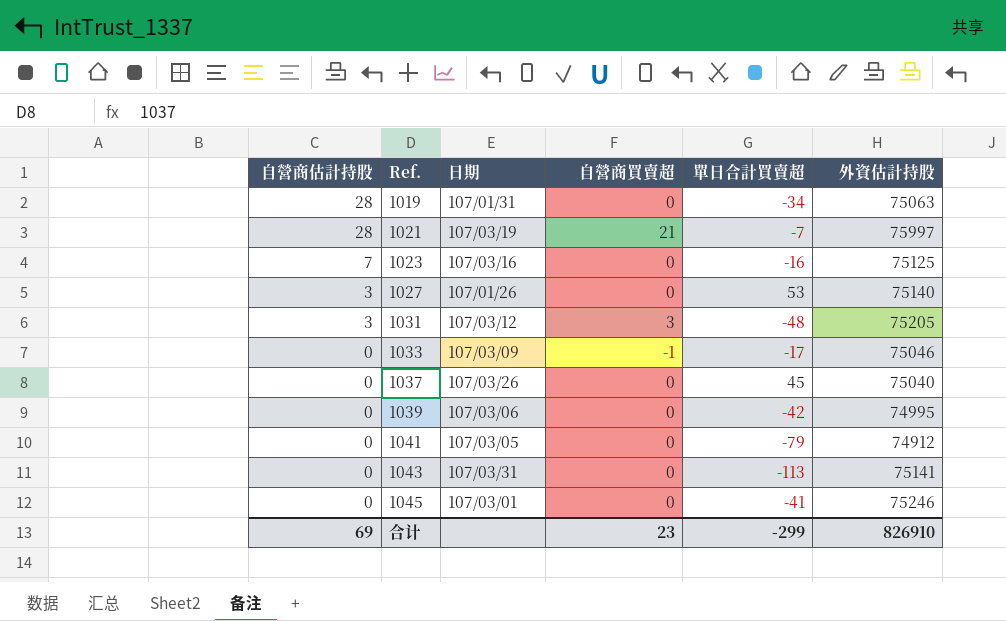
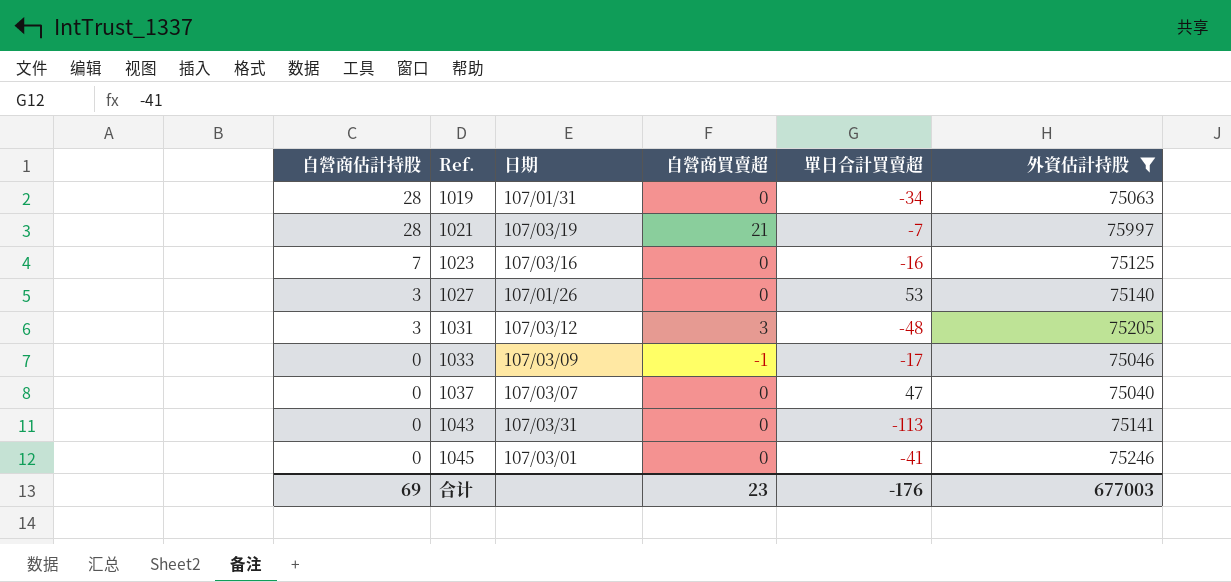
filter: none -> 外資估計持股 >= 75040
1037 | 日期: 107/03/26 -> 107/03/07
1037 | 單日合計買賣超: 45 -> 47
合计 | 單日合計買賣超: -299 -> -176
合计 | 外資估計持股: 826910 -> 677003

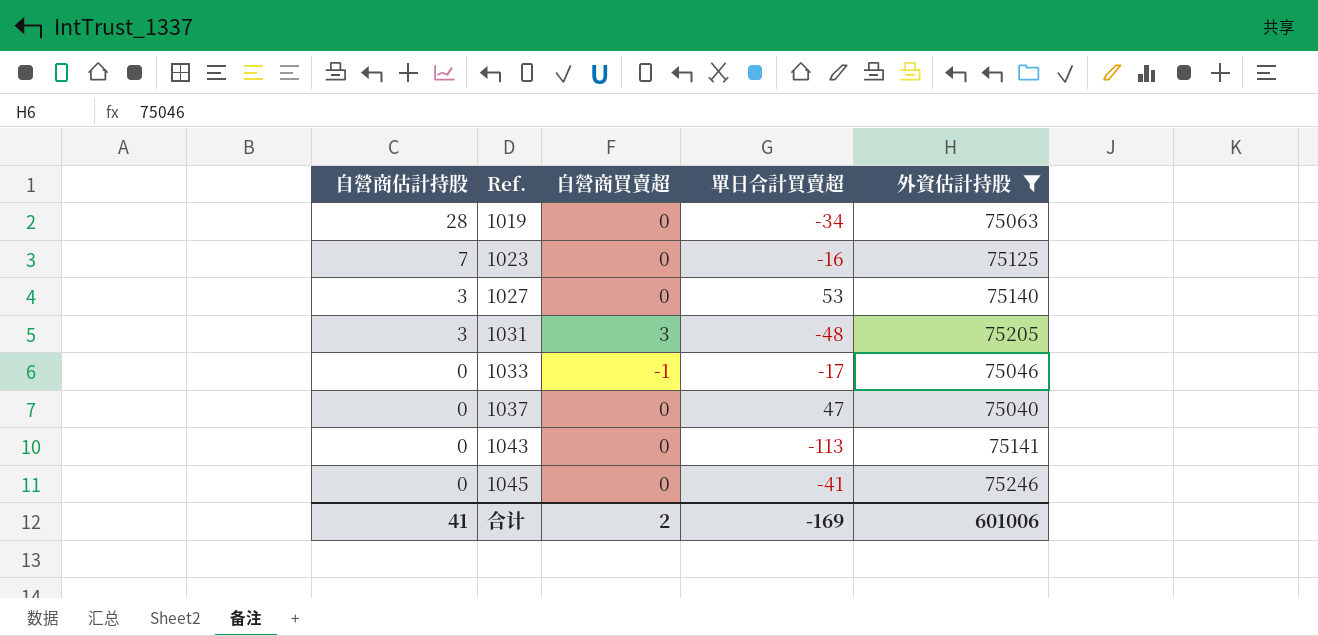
column 日期 | position: 3 -> none
row 1021: 28 | 107/03/19 | 21 | -7 | 75997 -> none
合计 | 自營商估計持股: 69 -> 41
合计 | 自營商買賣超: 23 -> 2
合计 | 單日合計買賣超: -176 -> -169
合计 | 外資估計持股: 677003 -> 601006

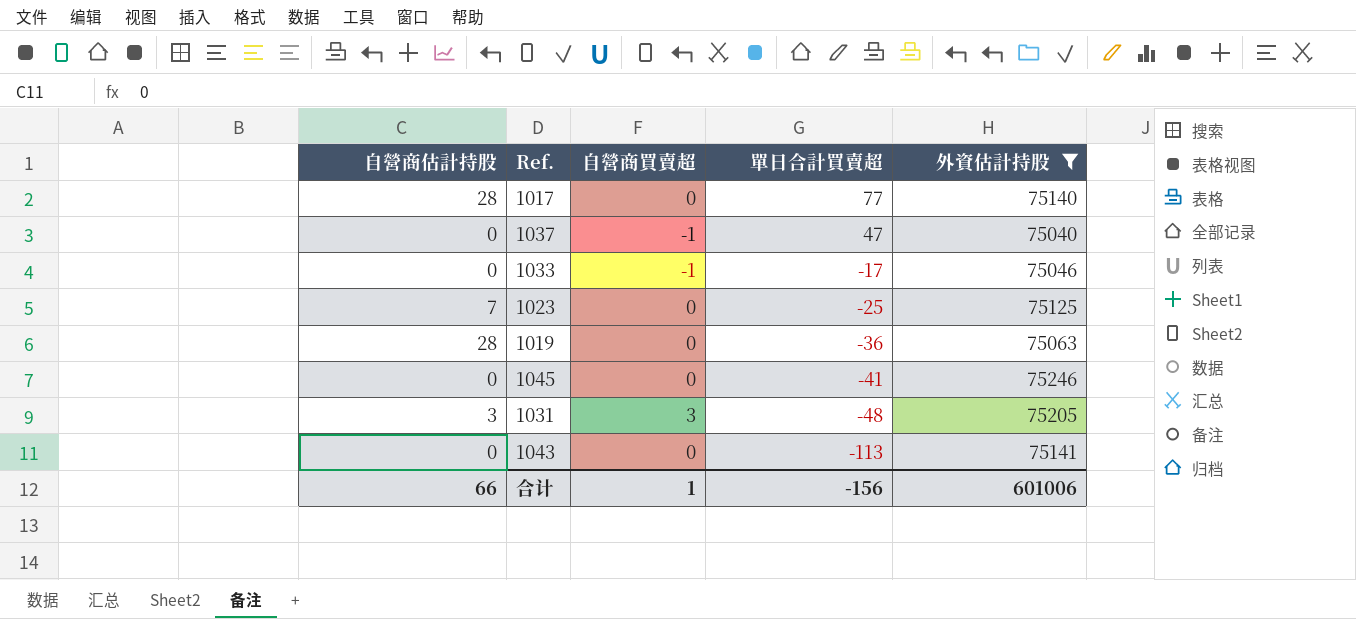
row order: 自營商估計持股 descending -> 單日合計買賣超 descending
row 1027: 3 | 0 | 53 | 75140 -> none
row 1017: none -> 28 | 0 | 77 | 75140
1037 | 自營商買賣超: 0 -> -1
1023 | 單日合計買賣超: -16 -> -25
1019 | 單日合計買賣超: -34 -> -36
合计 | 自營商估計持股: 41 -> 66
合计 | 自營商買賣超: 2 -> 1
合计 | 單日合計買賣超: -169 -> -156

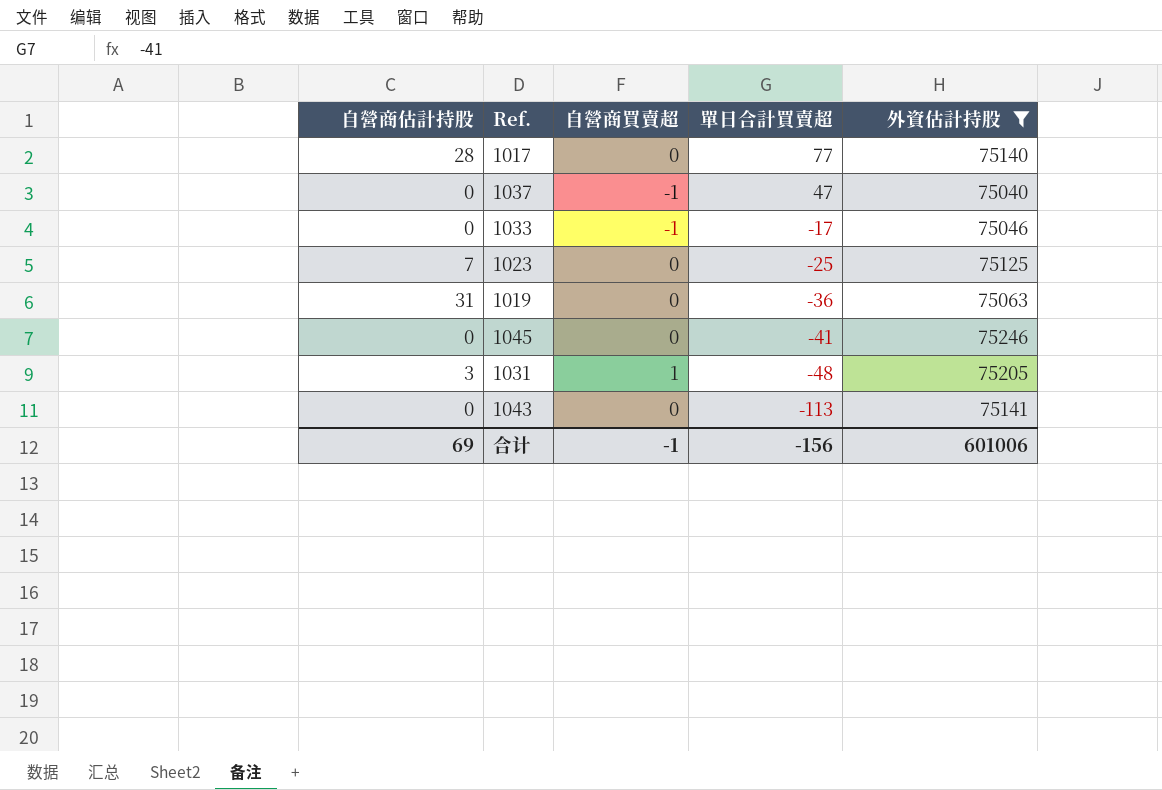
1019 | 自營商估計持股: 28 -> 31
1031 | 自營商買賣超: 3 -> 1
合计 | 自營商估計持股: 66 -> 69
合计 | 自營商買賣超: 1 -> -1

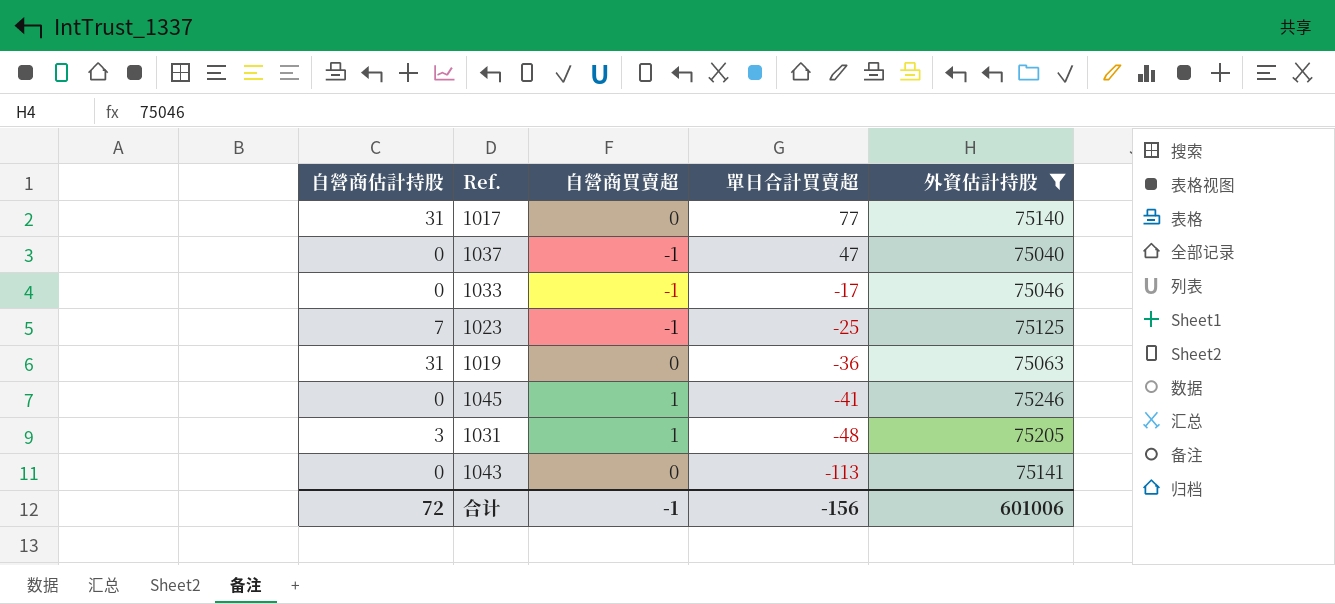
1017 | 自營商估計持股: 28 -> 31
1023 | 自營商買賣超: 0 -> -1
1045 | 自營商買賣超: 0 -> 1
合计 | 自營商估計持股: 69 -> 72

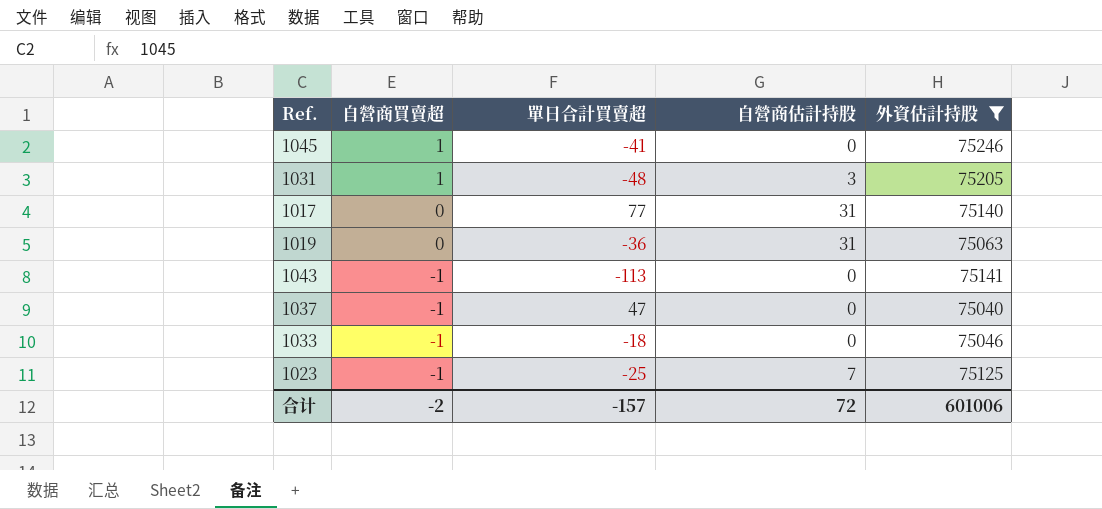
row order: 單日合計買賣超 descending -> 自營商買賣超 descending
column 自營商估計持股 | position: 1 -> 4
1043 | 自營商買賣超: 0 -> -1
1033 | 單日合計買賣超: -17 -> -18
合计 | 自營商買賣超: -1 -> -2
合计 | 單日合計買賣超: -156 -> -157

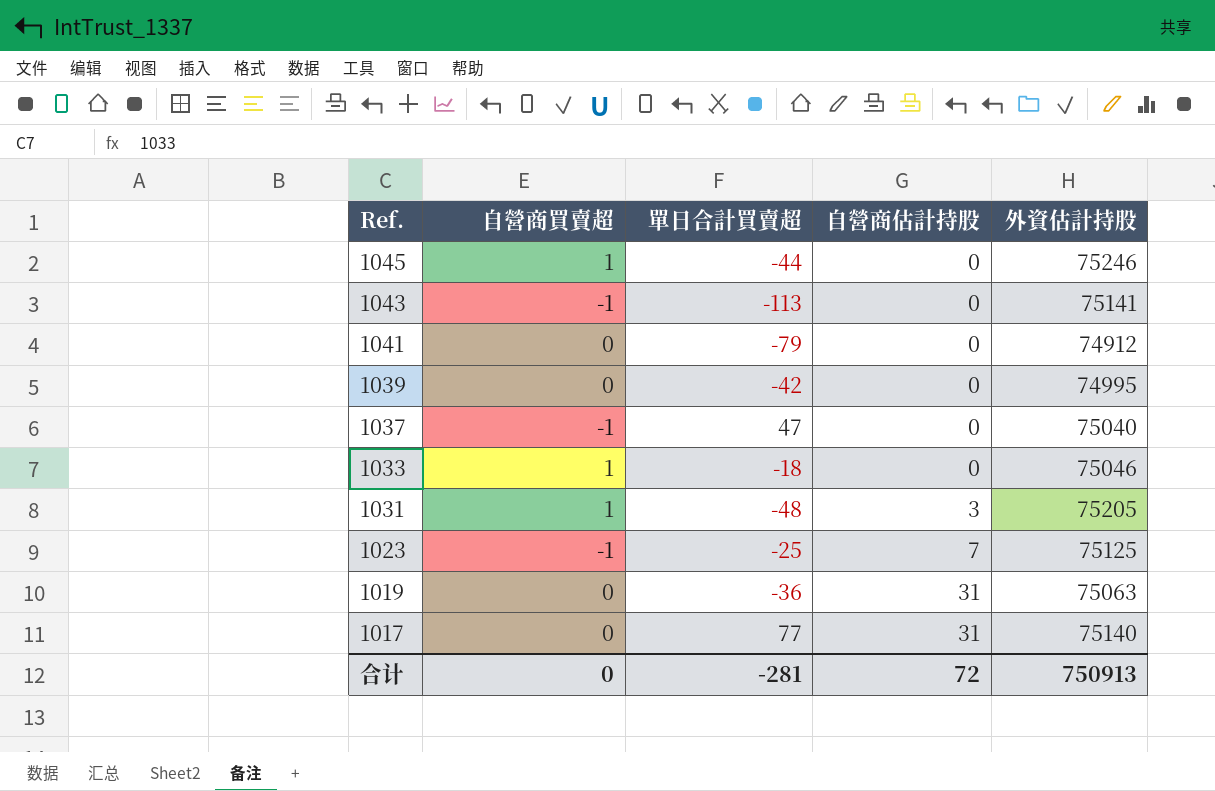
filter: 外資估計持股 >= 75040 -> none
row order: 自營商買賣超 descending -> Ref. descending
1045 | 單日合計買賣超: -41 -> -44
1033 | 自營商買賣超: -1 -> 1
合计 | 自營商買賣超: -2 -> 0
合计 | 單日合計買賣超: -157 -> -281
合计 | 外資估計持股: 601006 -> 750913

